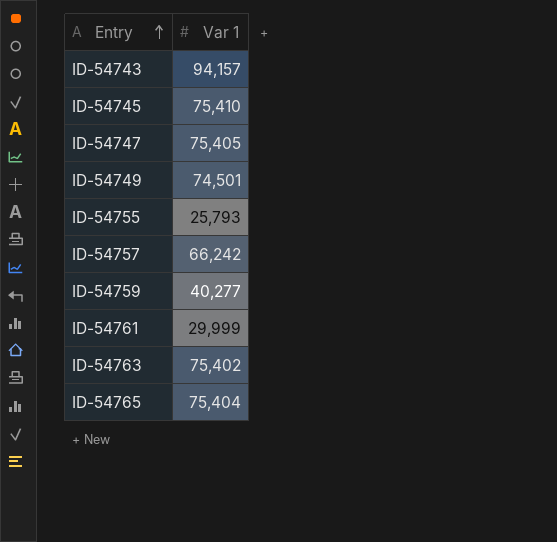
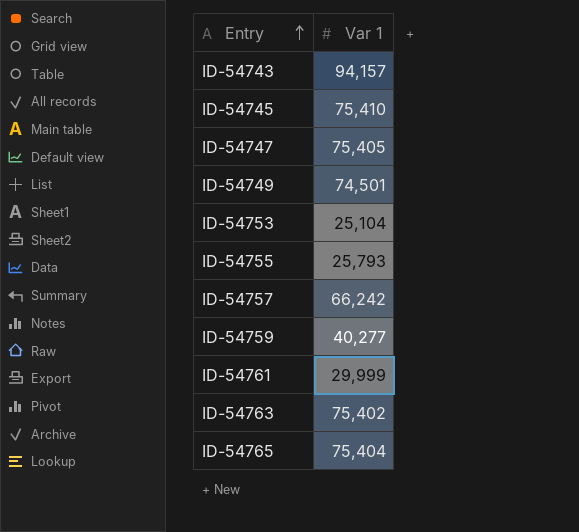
row ID-54753: none -> 25,104

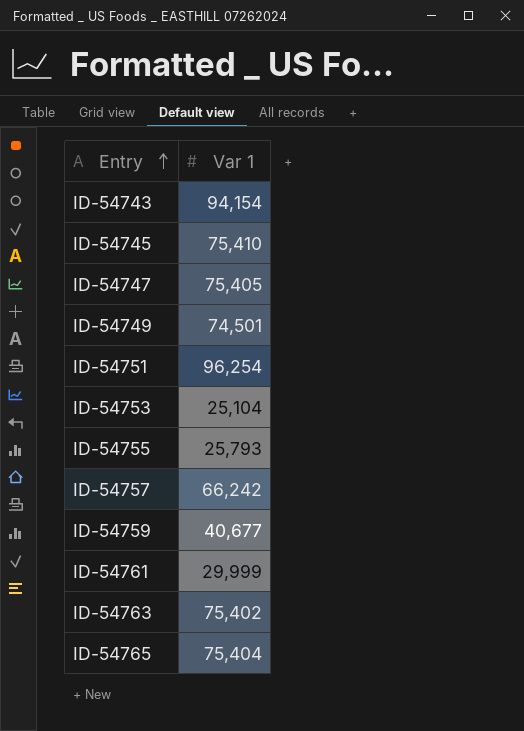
ID-54743 | Var 1: 94,157 -> 94,154
row ID-54751: none -> 96,254
ID-54759 | Var 1: 40,277 -> 40,677

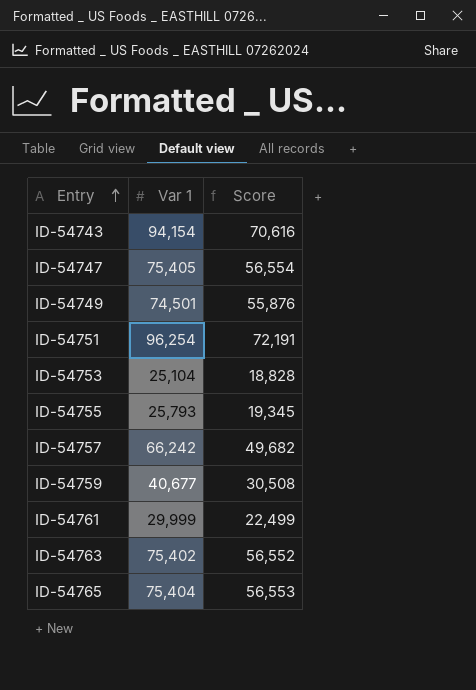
column Score | formula: none -> [Var 1] * 0.75
row ID-54745: 75,410 -> none

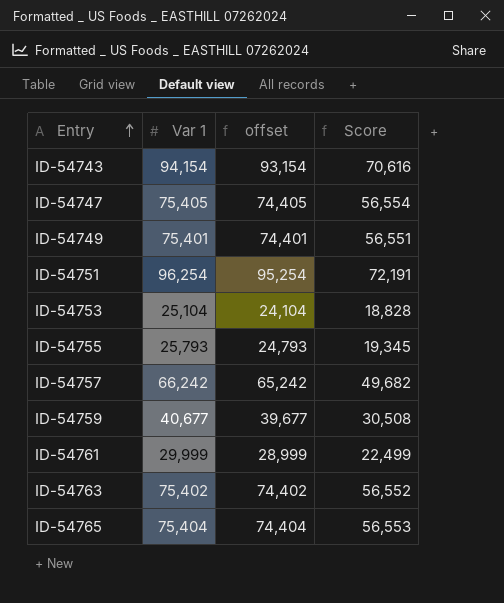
column offset | formula: none -> [Var 1] - 1000
ID-54749 | Var 1: 74,501 -> 75,401
ID-54749 | Score: 55,876 -> 56,551

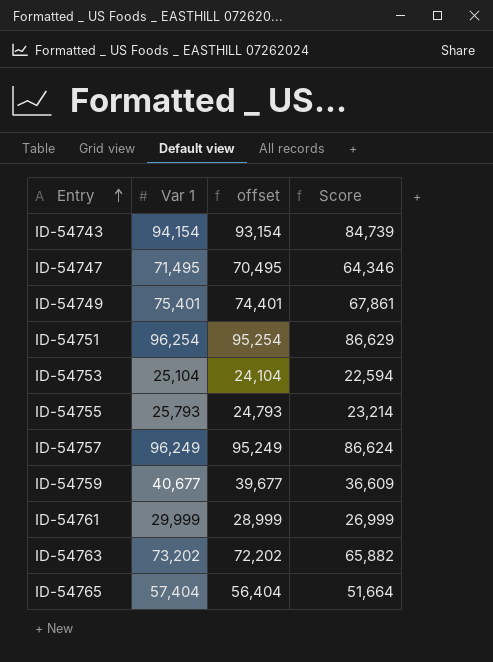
column Score | formula: [Var 1] * 0.75 -> [Var 1] * 0.9
ID-54747 | Var 1: 75,405 -> 71,495
ID-54747 | offset: 74,405 -> 70,495
ID-54757 | Var 1: 66,242 -> 96,249
ID-54757 | offset: 65,242 -> 95,249
ID-54763 | Var 1: 75,402 -> 73,202
ID-54763 | offset: 74,402 -> 72,202
ID-54765 | Var 1: 75,404 -> 57,404
ID-54765 | offset: 74,404 -> 56,404

